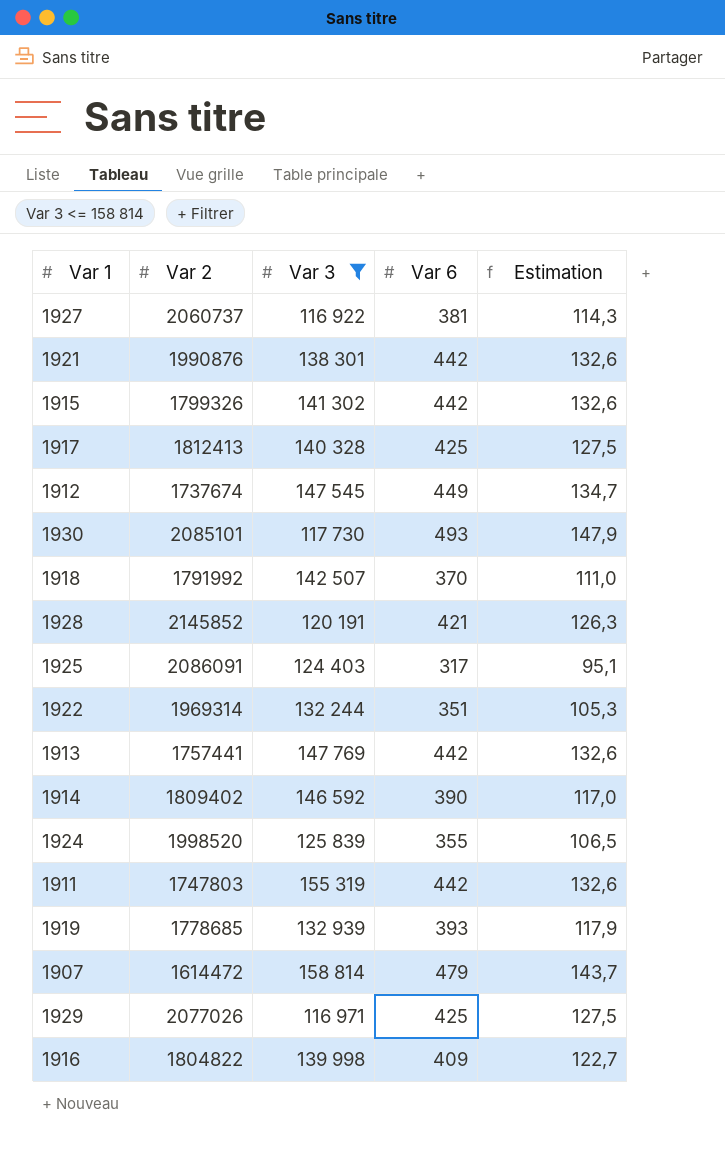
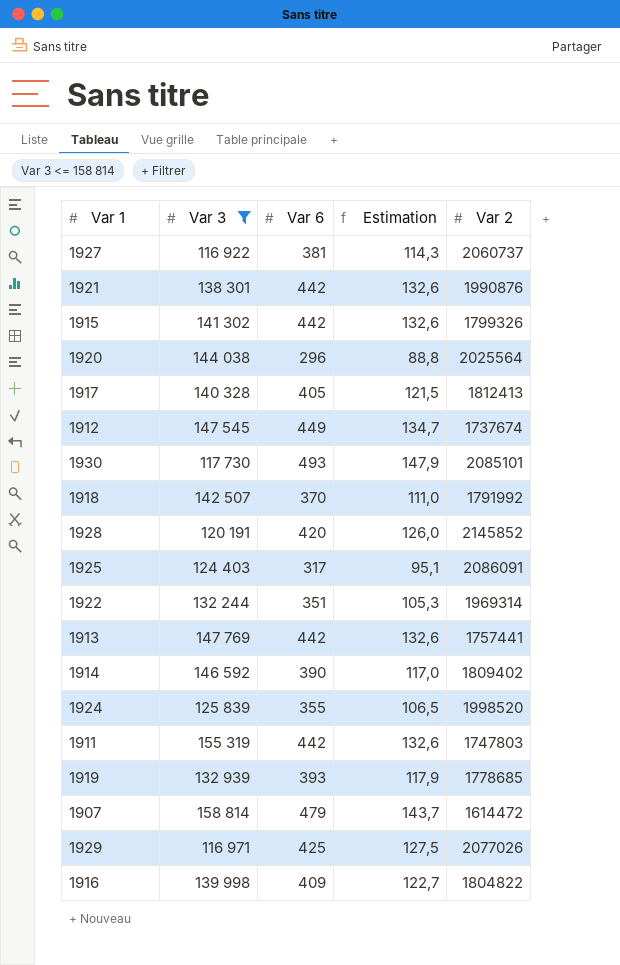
column Var 2 | position: 2 -> 5
row 1920: none -> 144 038 | 296 | 88,8 | 2025564
1917 | Var 6: 425 -> 405
1917 | Estimation: 127,5 -> 121,5
1928 | Var 6: 421 -> 420
1928 | Estimation: 126,3 -> 126,0

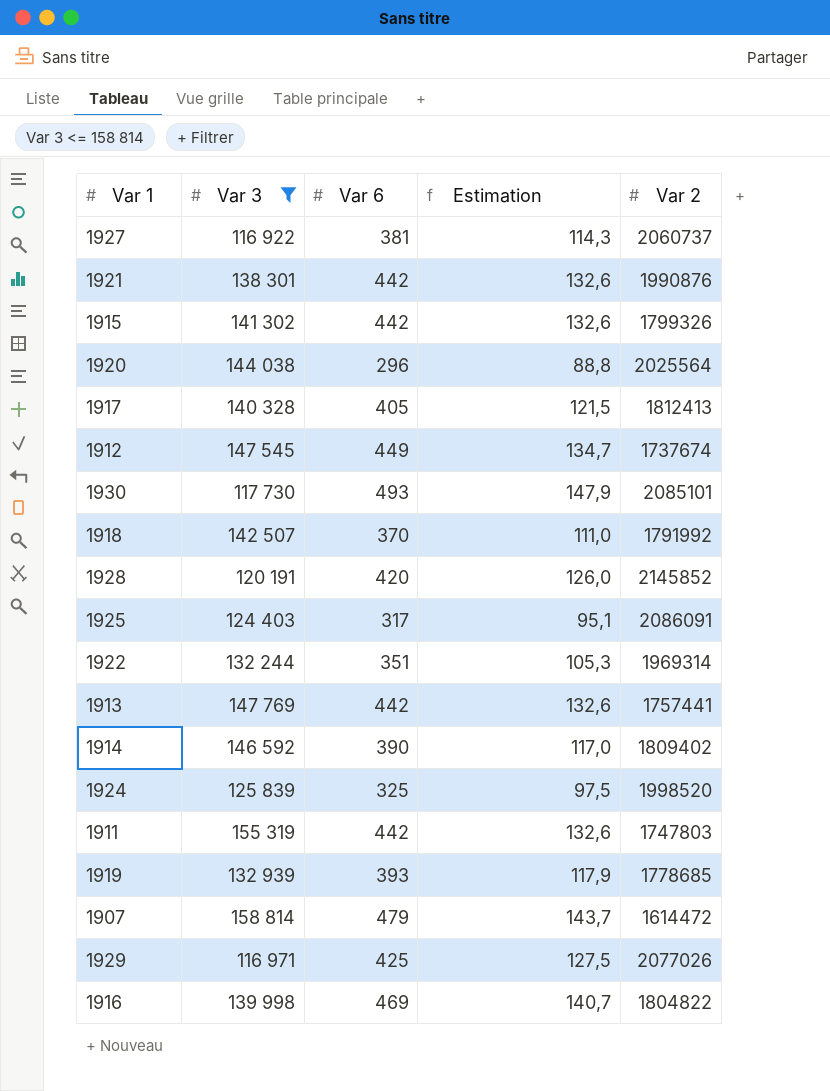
1924 | Var 6: 355 -> 325
1924 | Estimation: 106,5 -> 97,5
1916 | Var 6: 409 -> 469
1916 | Estimation: 122,7 -> 140,7

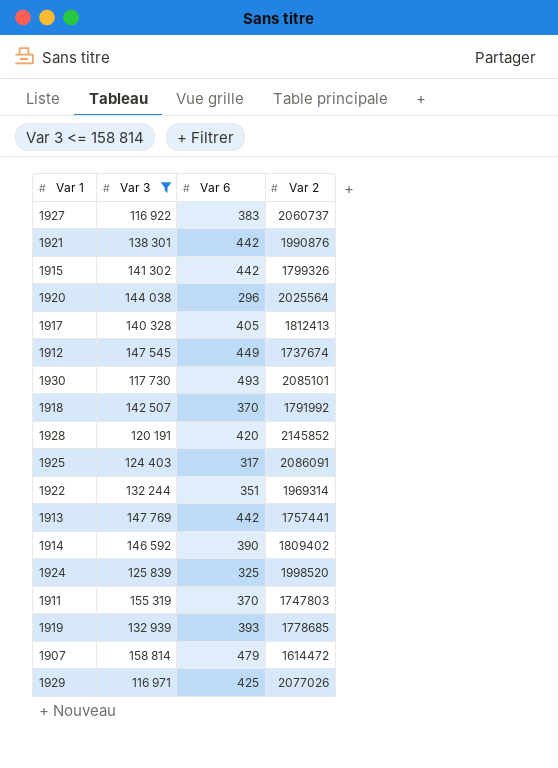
column Estimation | formula: [Var 6] * 0,3 -> none
row 1916: 139 998 | 469 | 140,7 | 1804822 -> none
1927 | Var 6: 381 -> 383
1911 | Var 6: 442 -> 370

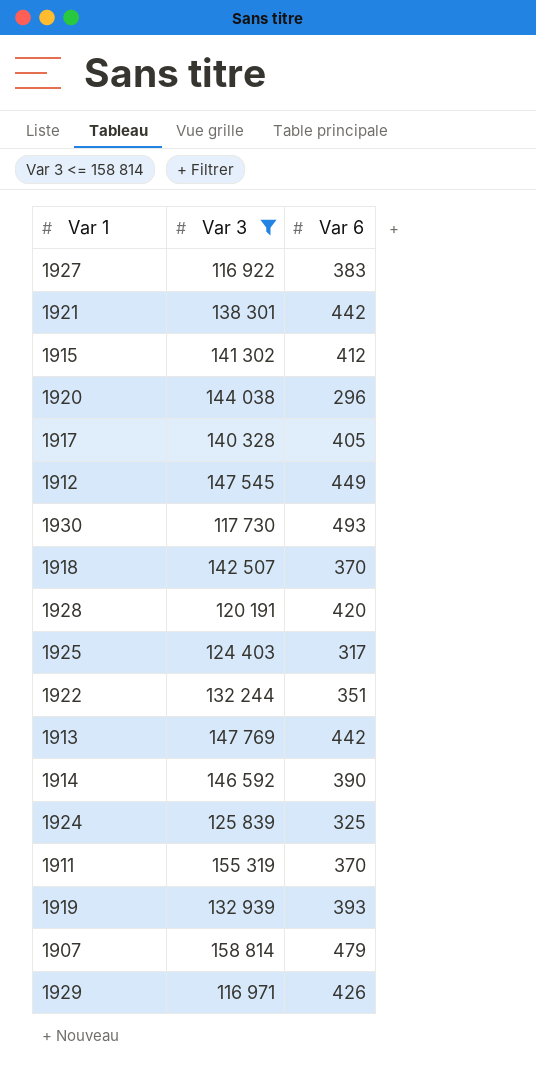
column Var 2 | position: 4 -> none
1915 | Var 6: 442 -> 412
1929 | Var 6: 425 -> 426

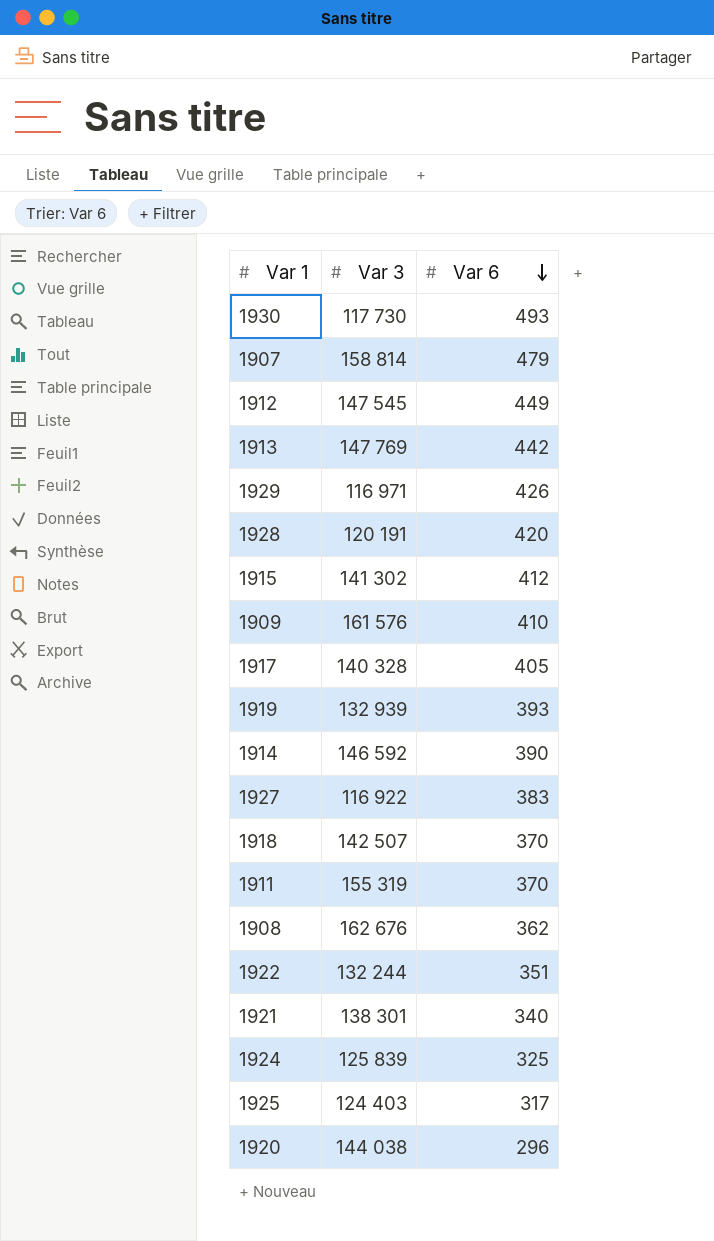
filter: Var 3 <= 158 814 -> none
row order: none -> Var 6 descending
1921 | Var 6: 442 -> 340

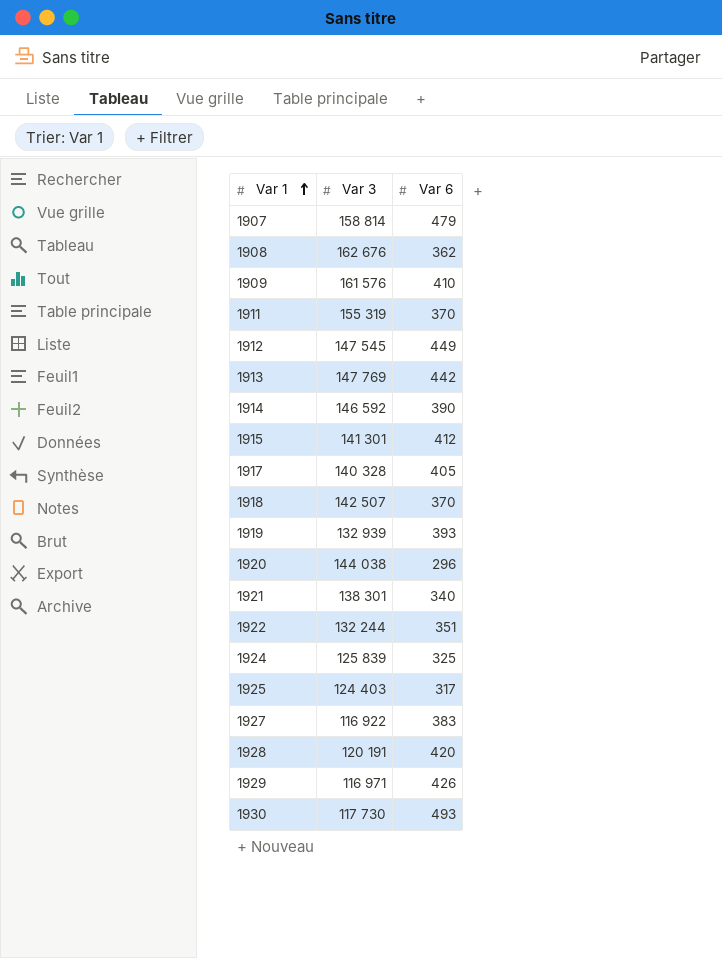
row order: Var 6 descending -> Var 1 ascending
1915 | Var 3: 141 302 -> 141 301

